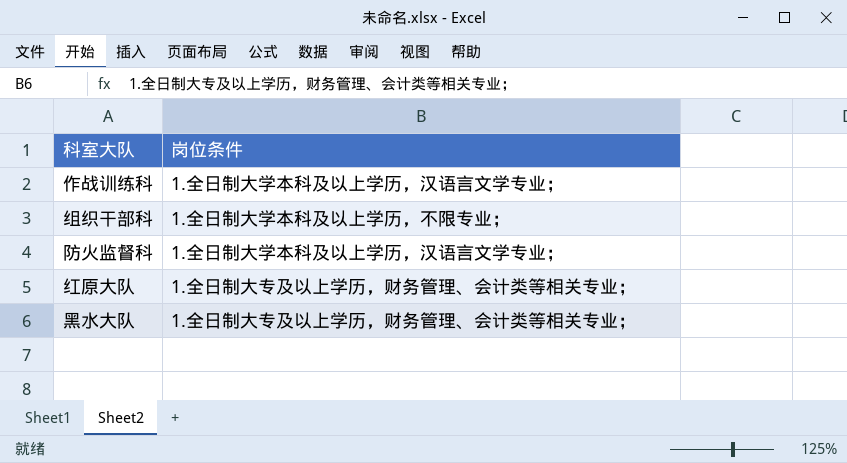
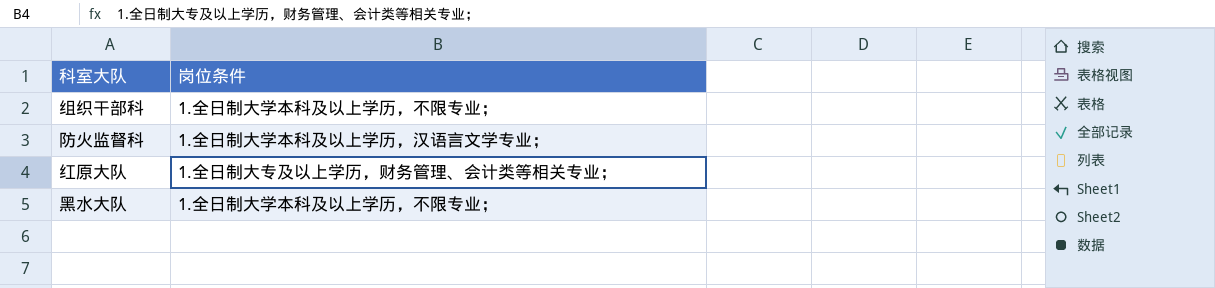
row 作战训练科: 1.全日制大学本科及以上学历，汉语言文学专业； -> none
黑水大队 | 岗位条件: 1.全日制大专及以上学历，财务管理、会计类等相关专业； -> 1.全日制大学本科及以上学历，不限专业；

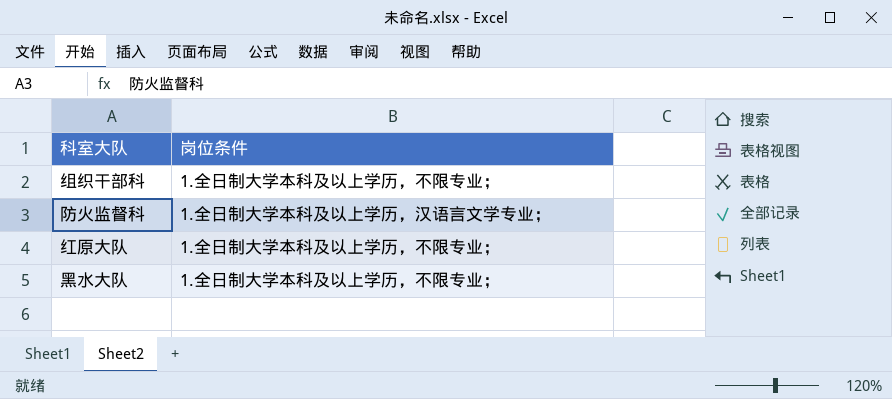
红原大队 | 岗位条件: 1.全日制大专及以上学历，财务管理、会计类等相关专业； -> 1.全日制大学本科及以上学历，不限专业；

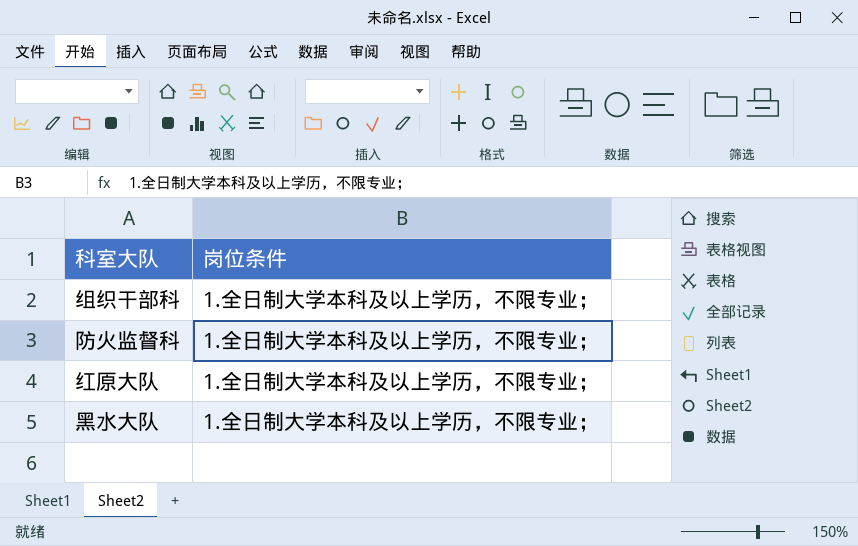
防火监督科 | 岗位条件: 1.全日制大学本科及以上学历，汉语言文学专业； -> 1.全日制大学本科及以上学历，不限专业；

